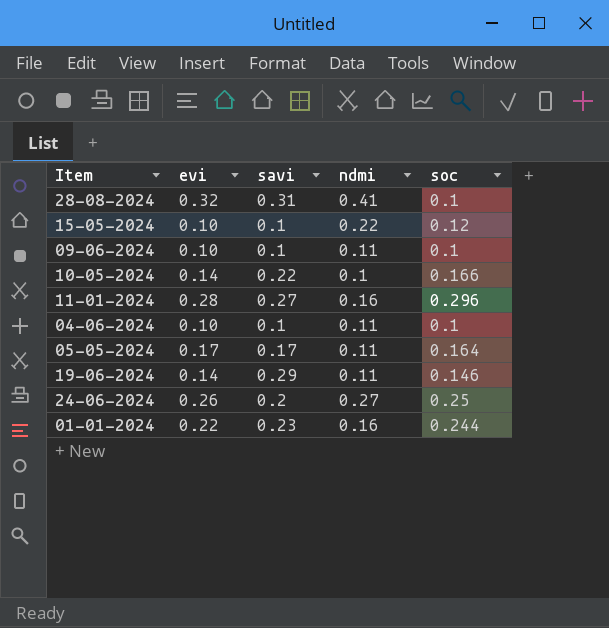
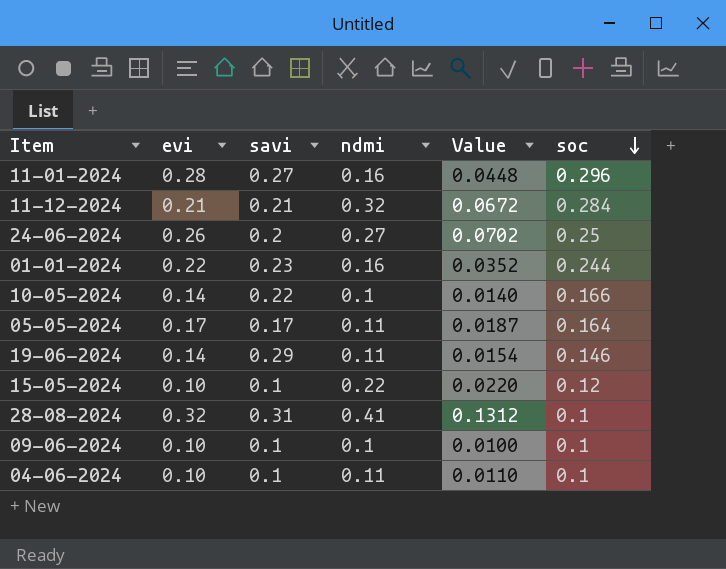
row order: none -> soc descending
column Value | formula: none -> [evi] * [ndmi]
row 11-12-2024: none -> 0.21 | 0.21 | 0.32 | 0.0672 | 0.284
09-06-2024 | ndmi: 0.11 -> 0.1

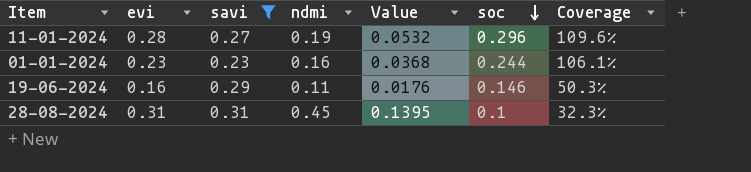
filter: none -> savi >= 0.23
column Coverage | formula: none -> [soc] / [savi]
11-01-2024 | ndmi: 0.16 -> 0.19
11-01-2024 | Value: 0.0448 -> 0.0532
01-01-2024 | evi: 0.22 -> 0.23
01-01-2024 | Value: 0.0352 -> 0.0368
19-06-2024 | evi: 0.14 -> 0.16
19-06-2024 | Value: 0.0154 -> 0.0176
28-08-2024 | evi: 0.32 -> 0.31
28-08-2024 | ndmi: 0.41 -> 0.45
28-08-2024 | Value: 0.1312 -> 0.1395

